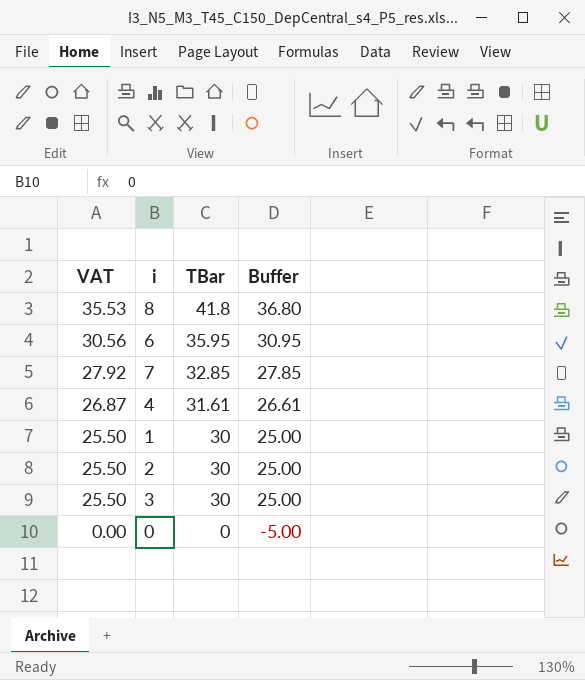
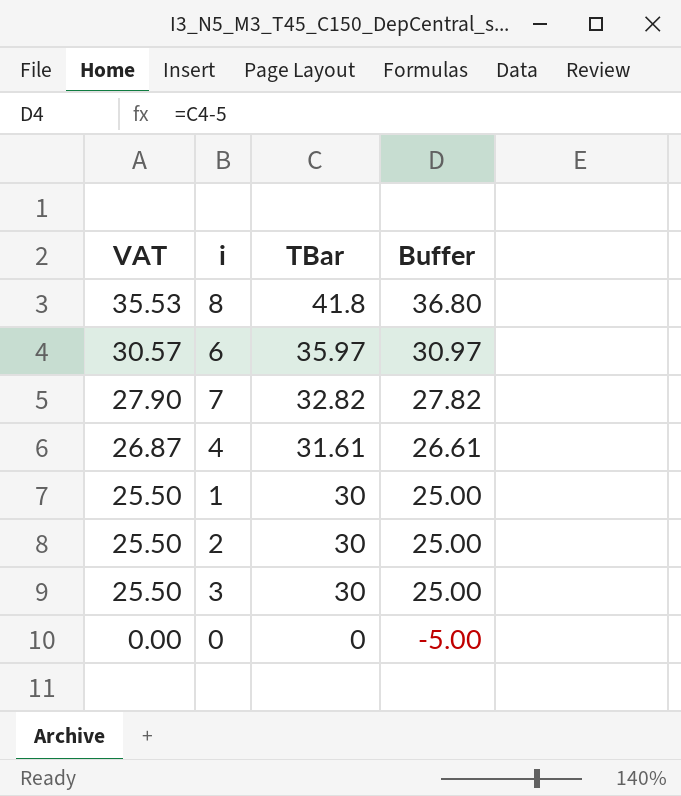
6 | VAT: 30.56 -> 30.57
6 | TBar: 35.95 -> 35.97
6 | Buffer: 30.95 -> 30.97
7 | VAT: 27.92 -> 27.90
7 | TBar: 32.85 -> 32.82
7 | Buffer: 27.85 -> 27.82

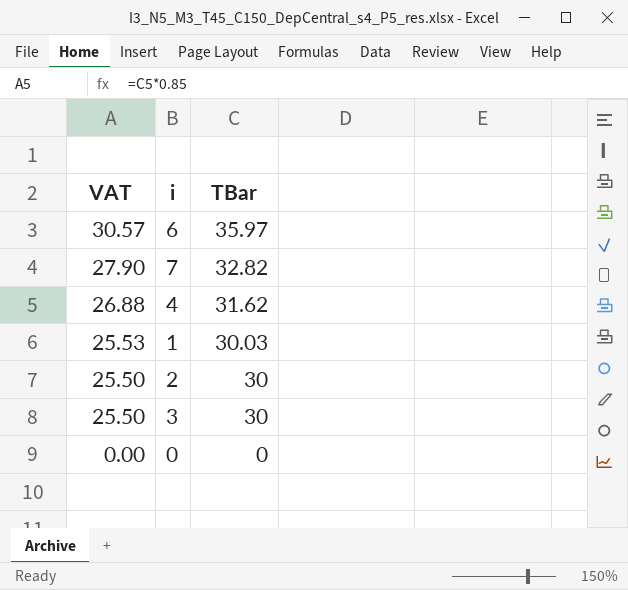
column Buffer | formula: [TBar] - 5 -> none
row 8: 35.53 | 41.8 | 36.80 -> none
4 | VAT: 26.87 -> 26.88
4 | TBar: 31.61 -> 31.62
1 | VAT: 25.50 -> 25.53
1 | TBar: 30 -> 30.03

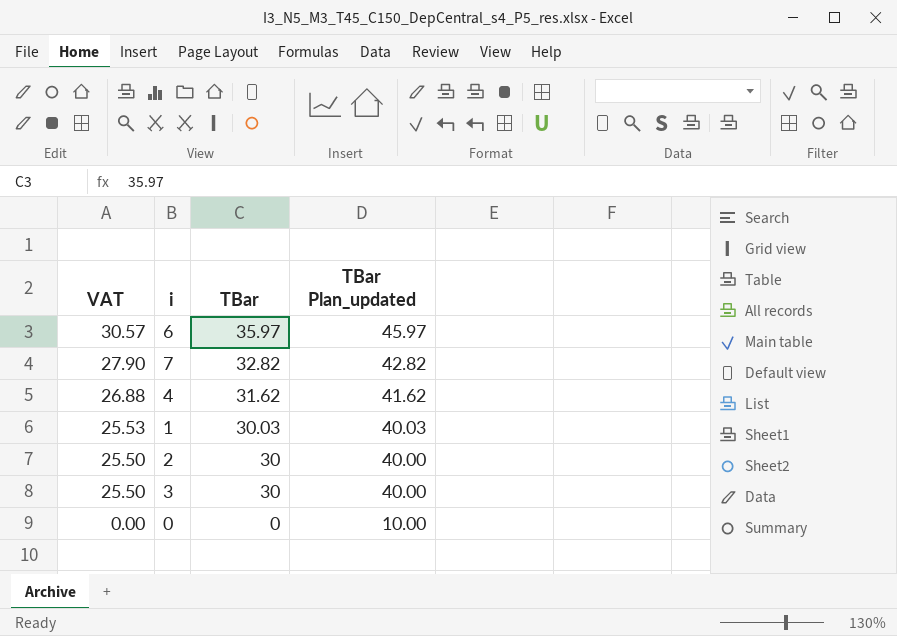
column TBar Plan_updated | formula: none -> [TBar] + 10

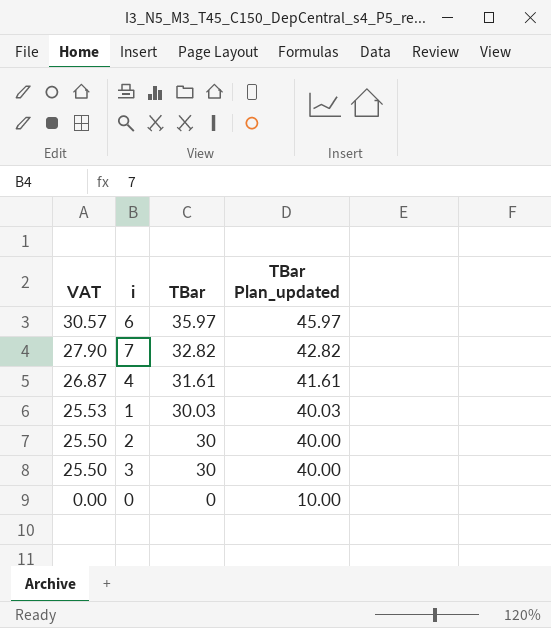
4 | VAT: 26.88 -> 26.87
4 | TBar: 31.62 -> 31.61
4 | TBar Plan_updated: 41.62 -> 41.61

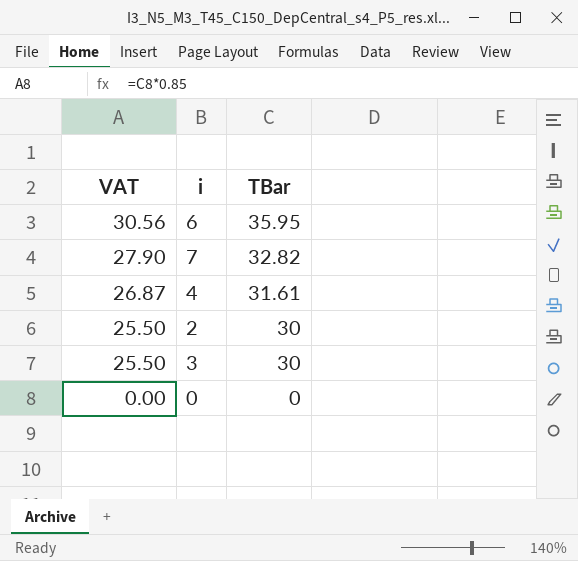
column TBar Plan_updated | formula: [TBar] + 10 -> none
row 1: 25.53 | 30.03 | 40.03 -> none
6 | VAT: 30.57 -> 30.56
6 | TBar: 35.97 -> 35.95

